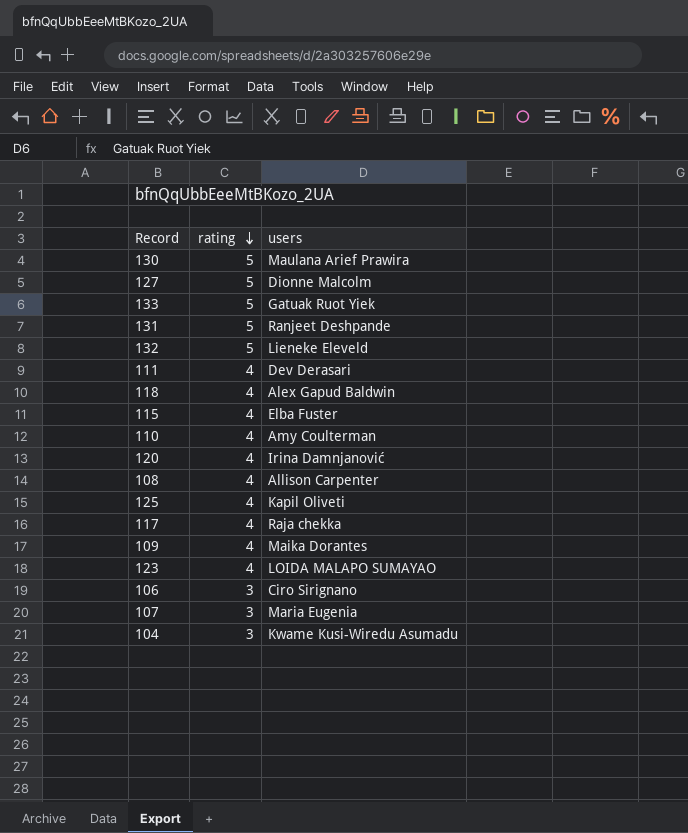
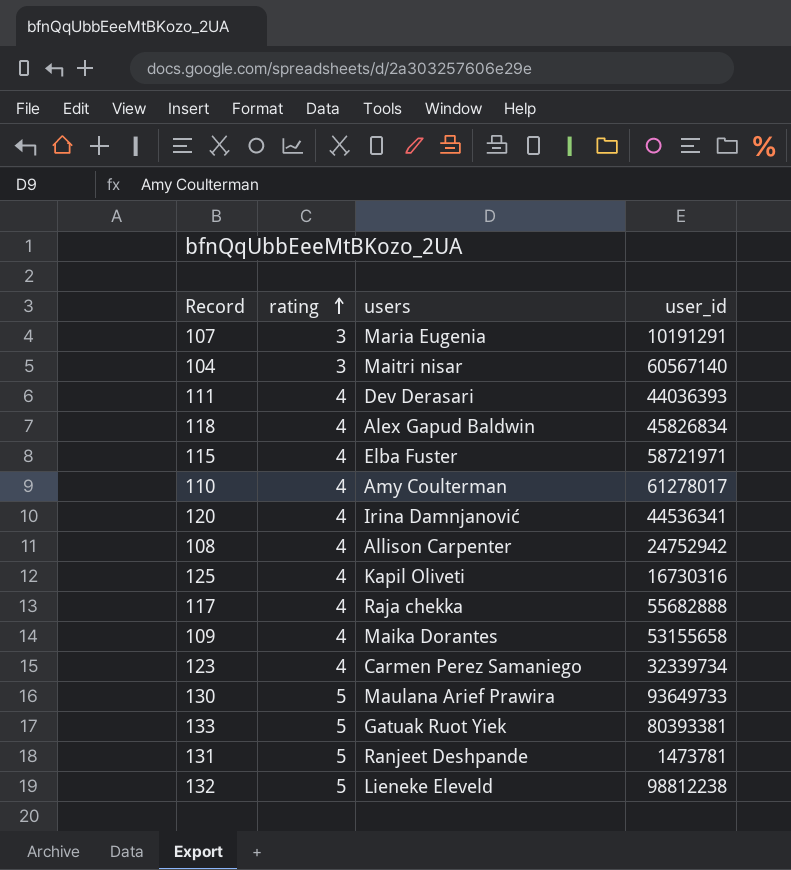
row order: rating descending -> rating ascending
column user_id | position: none -> 4
row 127: 5 | Dionne Malcolm -> none
row 106: 3 | Ciro Sirignano -> none
104 | users: Kwame Kusi-Wiredu Asumadu -> Maitri nisar
123 | users: LOIDA MALAPO SUMAYAO -> Carmen Perez Samaniego

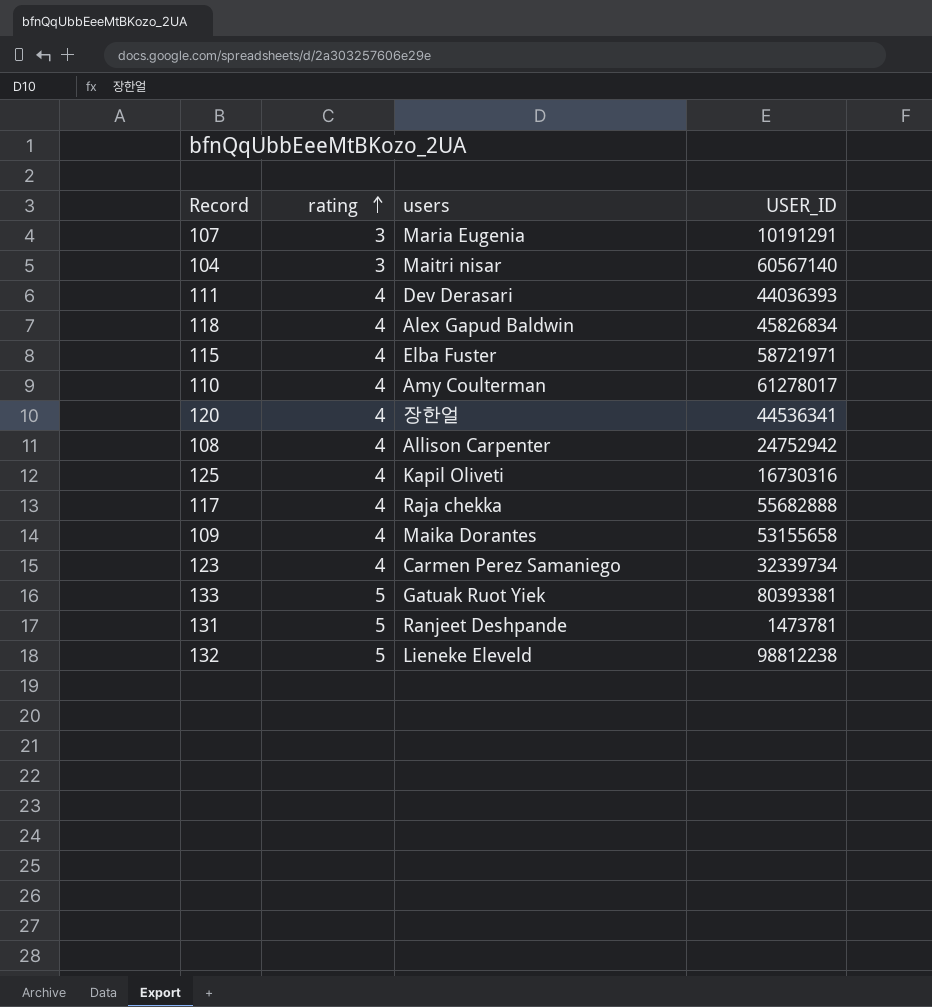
column name: user_id -> USER_ID
row 130: 5 | Maulana Arief Prawira | 93649733 -> none
120 | users: Irina Damnjanović -> 장한얼

